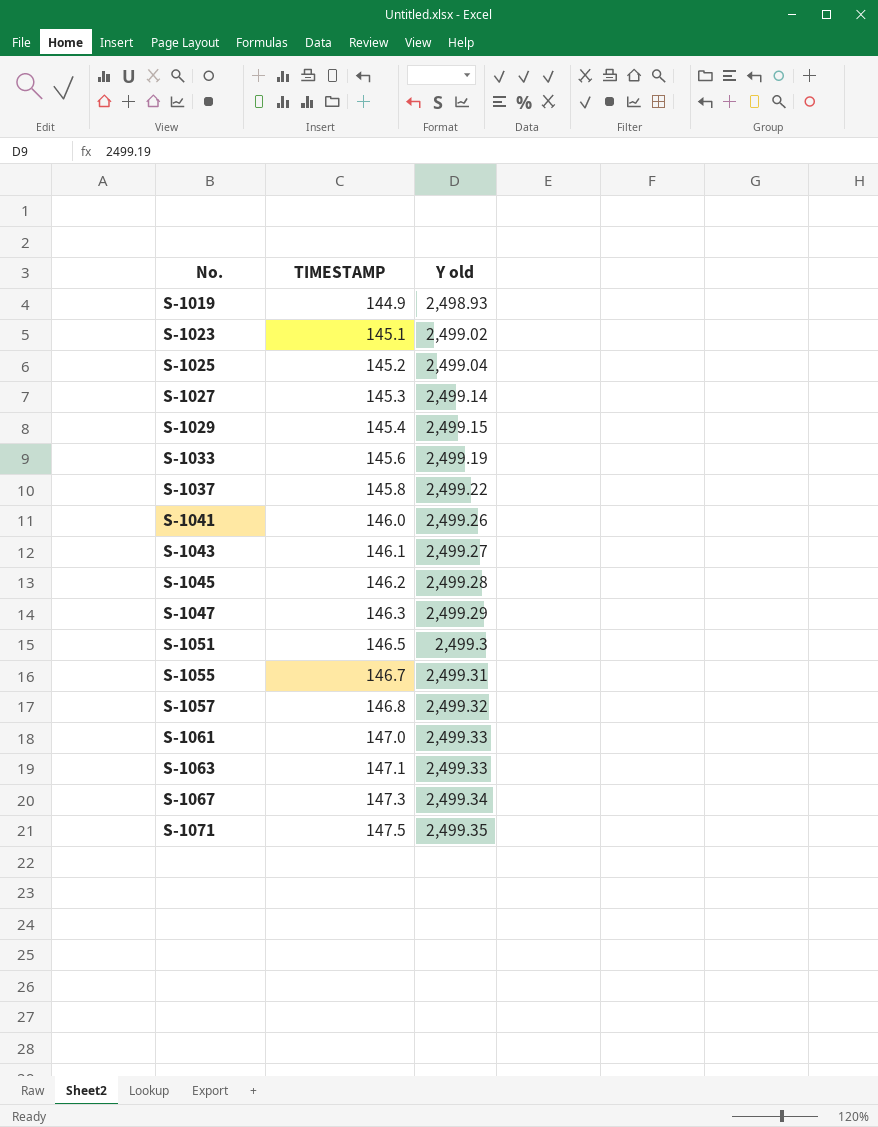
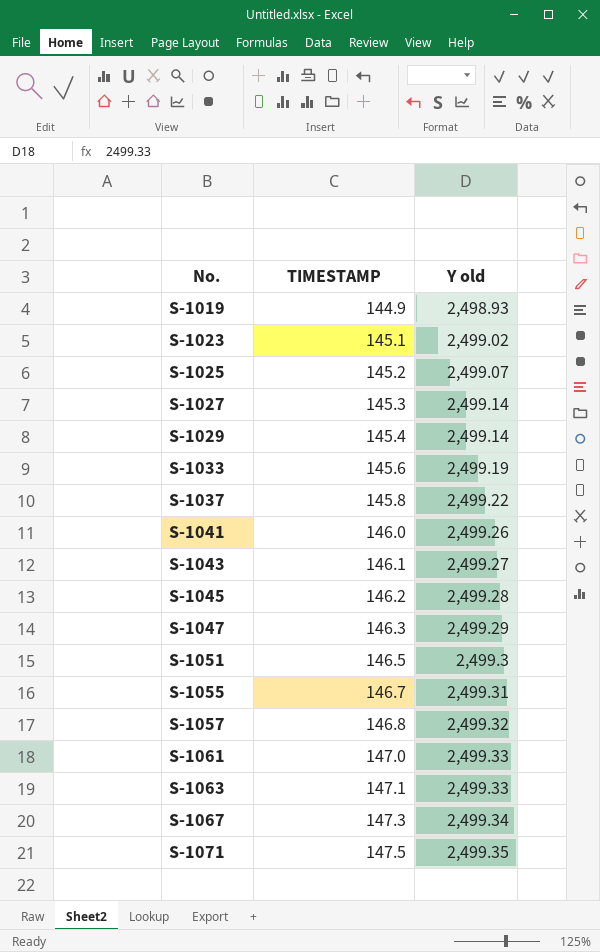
S-1025 | Y old: 2,499.04 -> 2,499.07
S-1029 | Y old: 2,499.15 -> 2,499.14

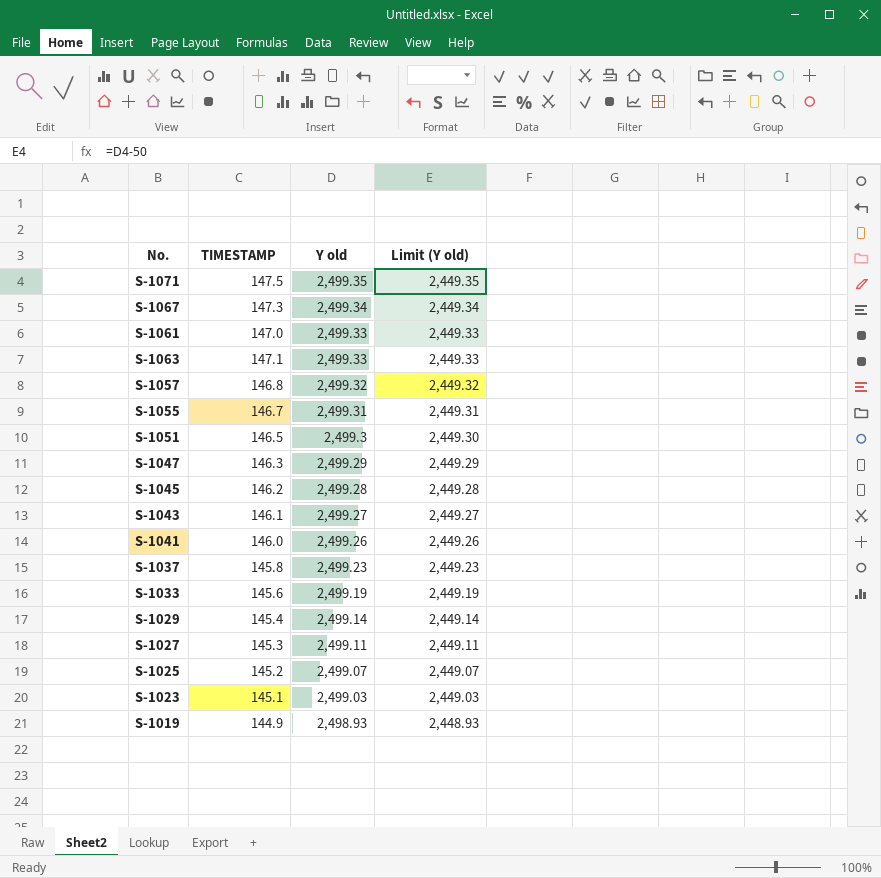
row order: No. ascending -> Y old descending
column Limit (Y old) | formula: none -> [Y old] - 50
S-1037 | Y old: 2,499.22 -> 2,499.23
S-1027 | Y old: 2,499.14 -> 2,499.11
S-1023 | Y old: 2,499.02 -> 2,499.03

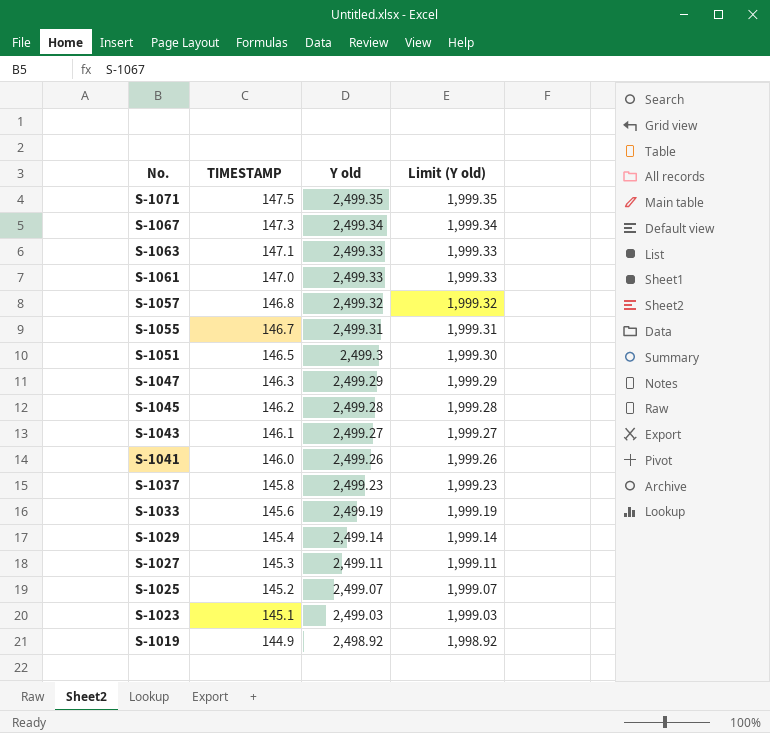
row order: Y old descending -> No. descending
column Limit (Y old) | formula: [Y old] - 50 -> [Y old] - 500
S-1019 | Y old: 2,498.93 -> 2,498.92

